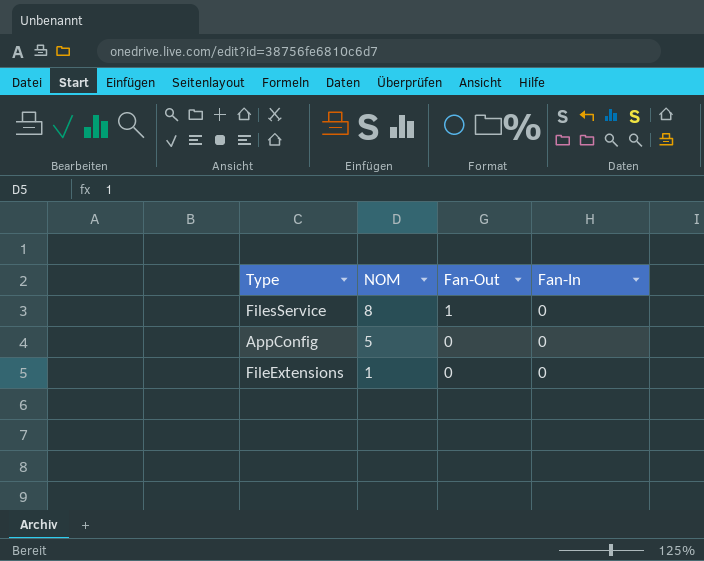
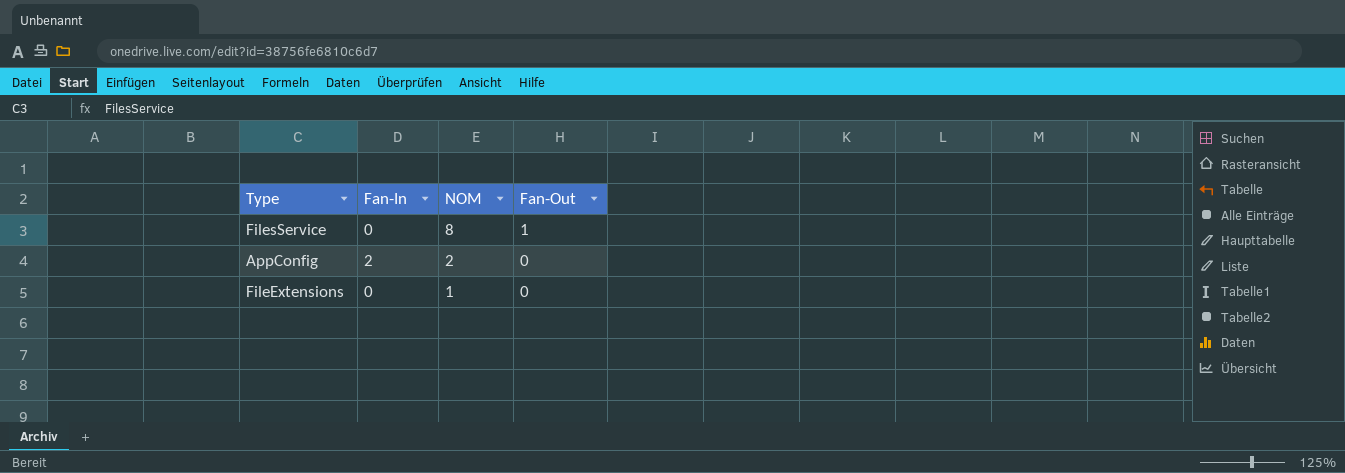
column Fan-In | position: 4 -> 2
AppConfig | Fan-In: 0 -> 2
AppConfig | NOM: 5 -> 2

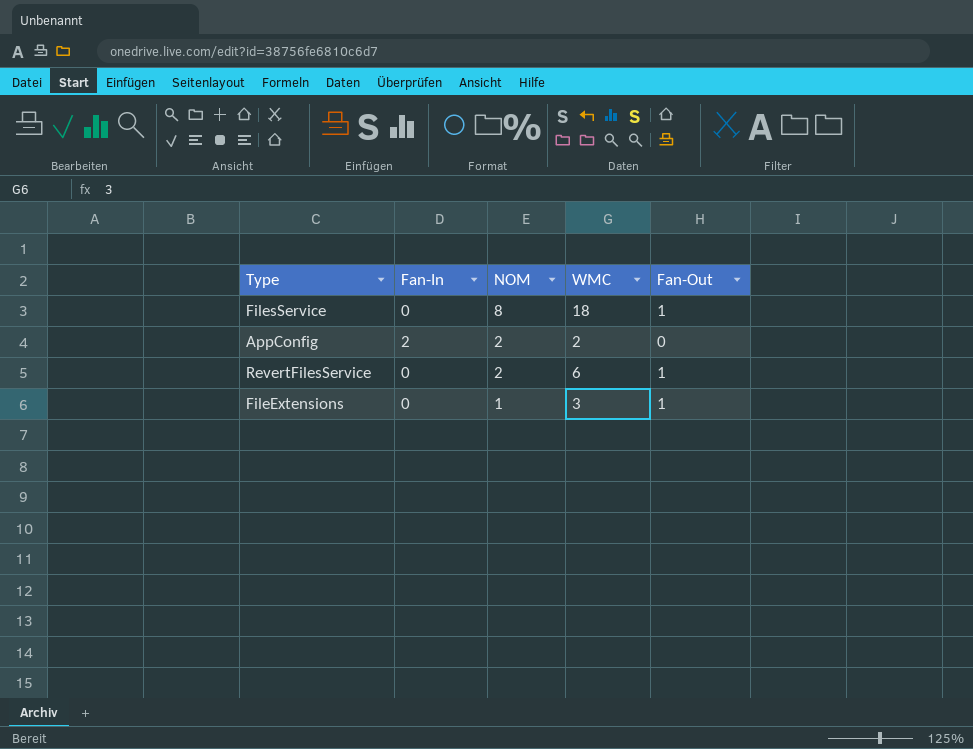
column WMC | position: none -> 4
row RevertFilesService: none -> 0 | 2 | 6 | 1
FileExtensions | Fan-Out: 0 -> 1

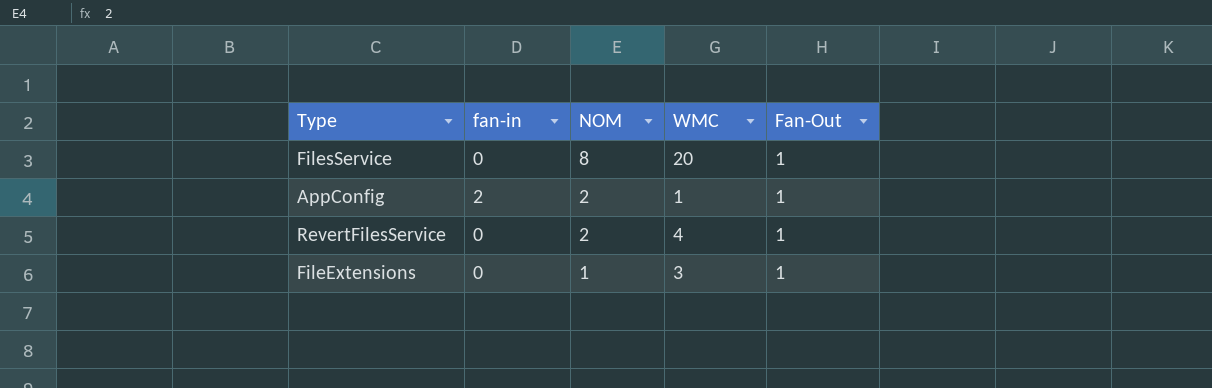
column name: Fan-In -> fan-in
FilesService | WMC: 18 -> 20
AppConfig | WMC: 2 -> 1
AppConfig | Fan-Out: 0 -> 1
RevertFilesService | WMC: 6 -> 4

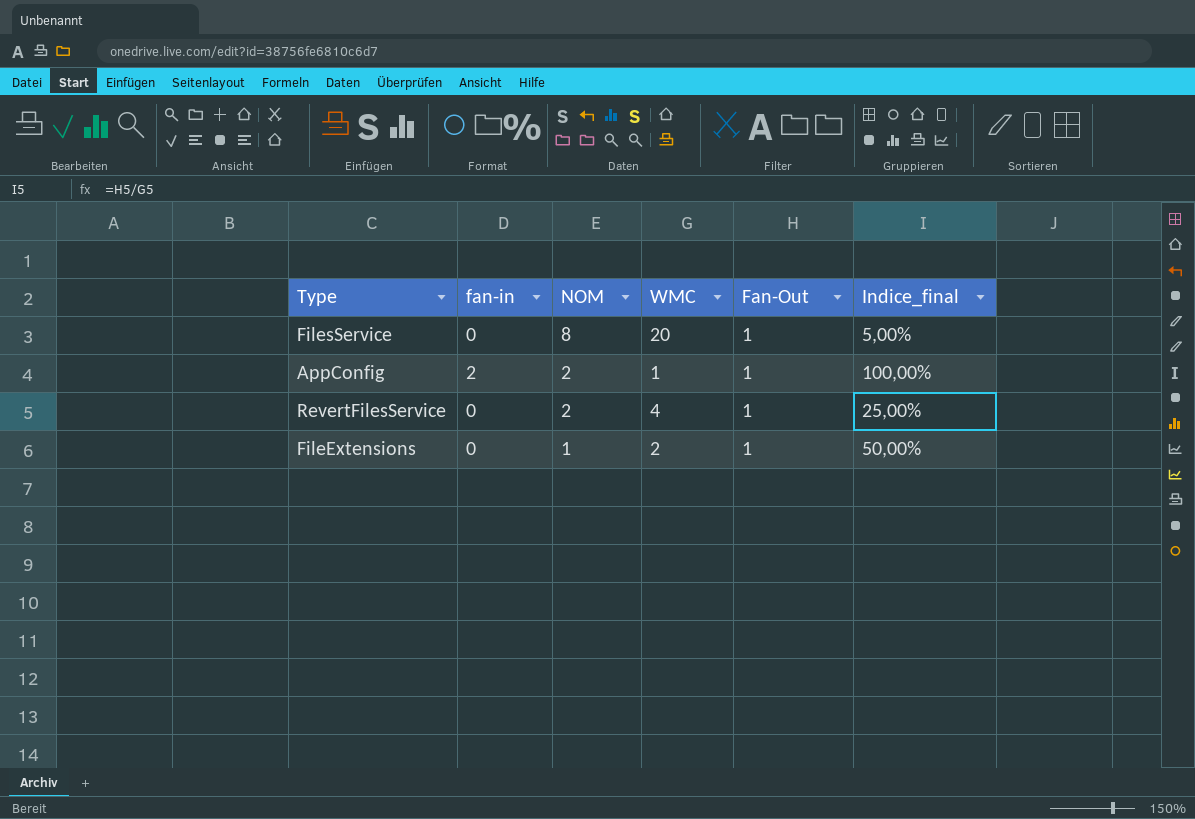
column Indice_final | formula: none -> [Fan-Out] / [WMC]
FileExtensions | WMC: 3 -> 2

